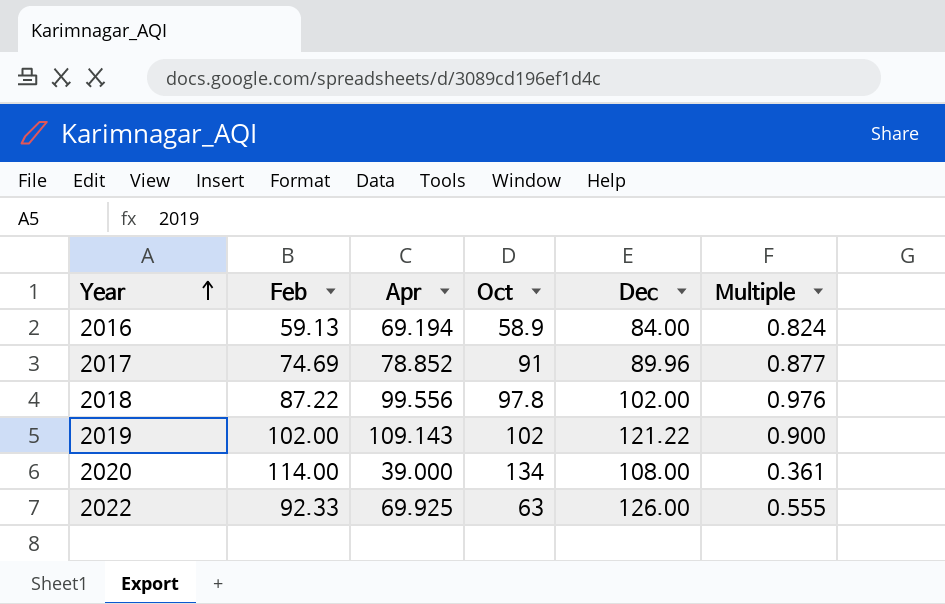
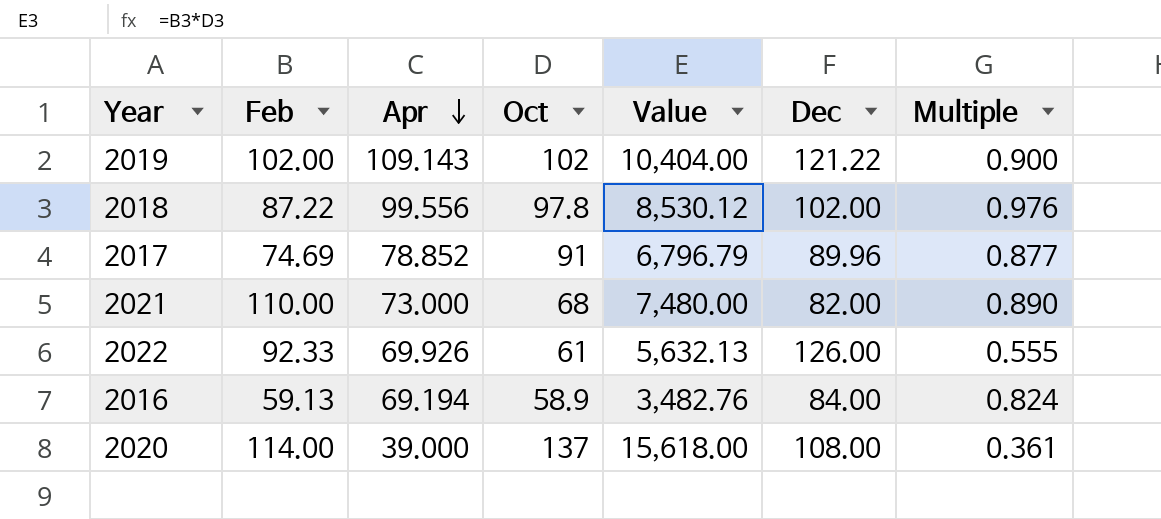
row order: Year ascending -> Apr descending
column Value | formula: none -> [Feb] * [Oct]
row 2021: none -> 110.00 | 73.000 | 68 | 7,480.00 | 82.00 | 0.890
2022 | Apr: 69.925 -> 69.926
2022 | Oct: 63 -> 61
2020 | Oct: 134 -> 137

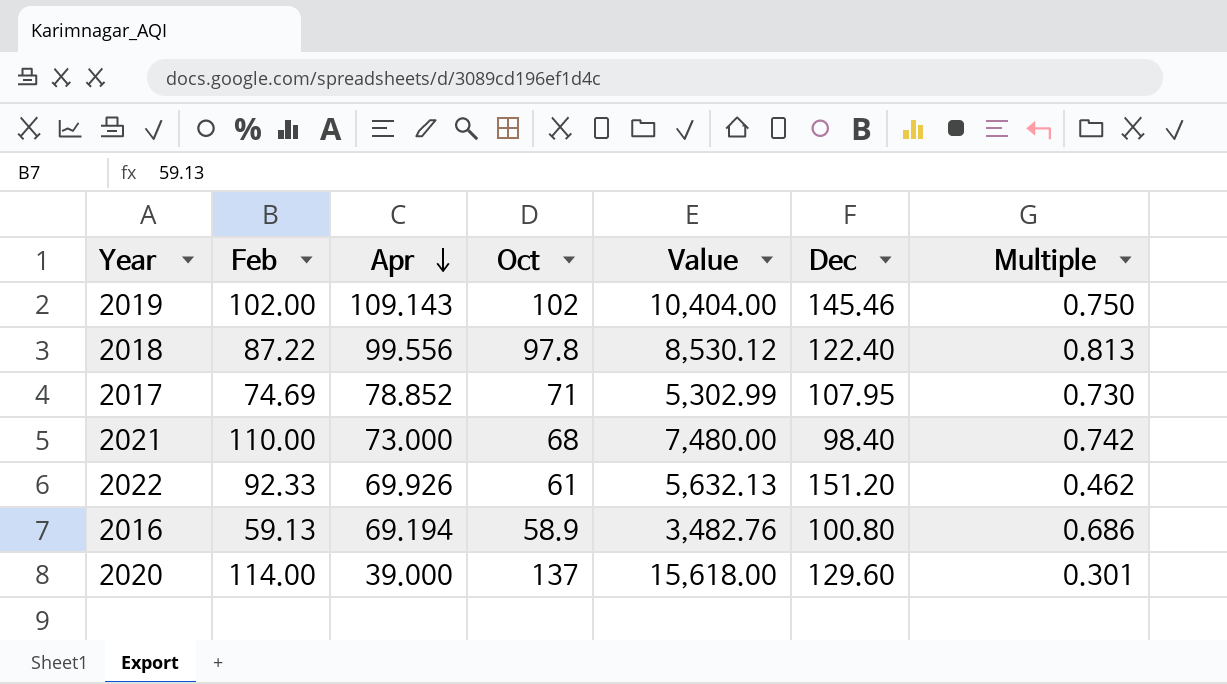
2019 | Dec: 121.22 -> 145.46
2019 | Multiple: 0.900 -> 0.750
2018 | Dec: 102.00 -> 122.40
2018 | Multiple: 0.976 -> 0.813
2017 | Oct: 91 -> 71
2017 | Value: 6,796.79 -> 5,302.99
2017 | Dec: 89.96 -> 107.95
2017 | Multiple: 0.877 -> 0.730
2021 | Dec: 82.00 -> 98.40
2021 | Multiple: 0.890 -> 0.742
2022 | Dec: 126.00 -> 151.20
2022 | Multiple: 0.555 -> 0.462
2016 | Dec: 84.00 -> 100.80
2016 | Multiple: 0.824 -> 0.686
2020 | Dec: 108.00 -> 129.60
2020 | Multiple: 0.361 -> 0.301

